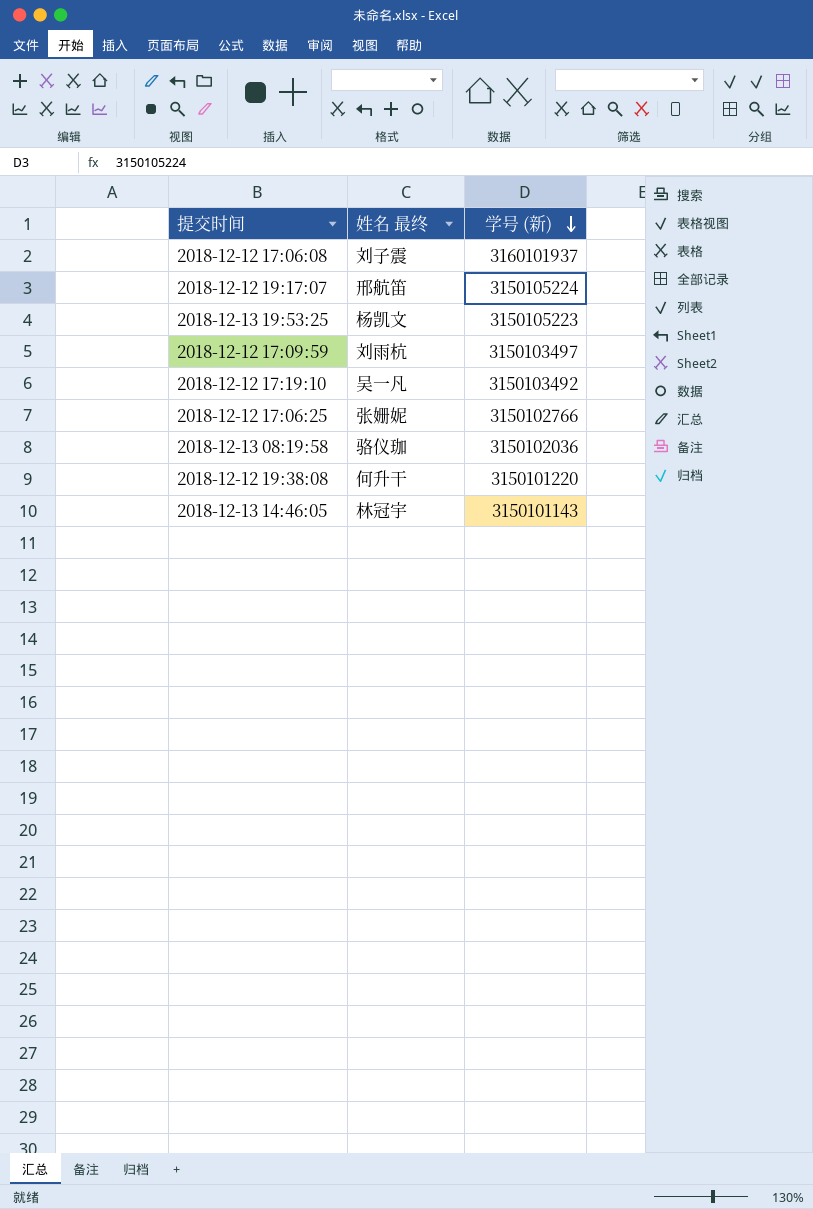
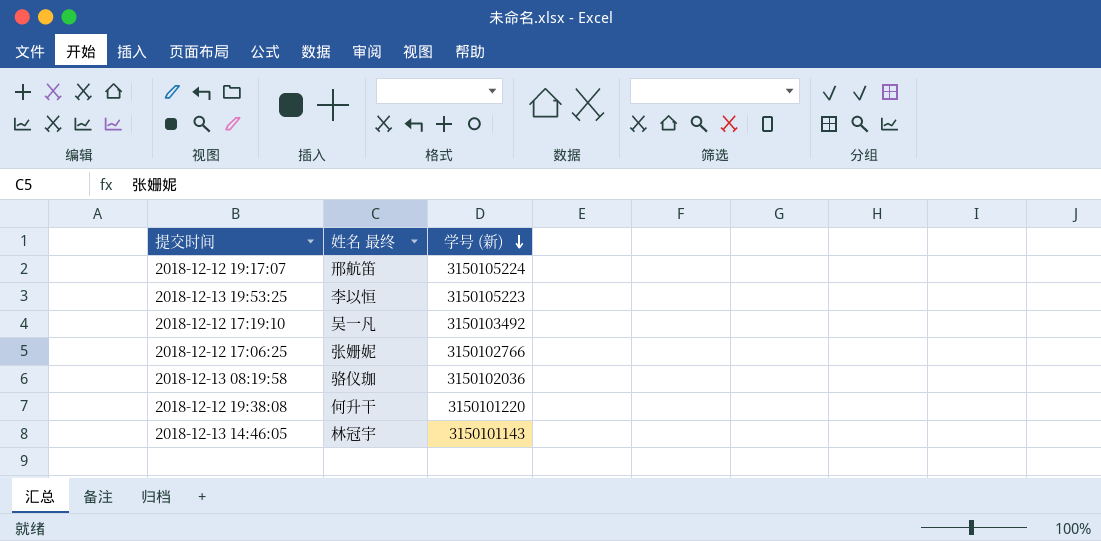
row 2018-12-12 17:06:08: 刘子震 | 3160101937 -> none
row 2018-12-12 17:09:59: 刘雨杭 | 3150103497 -> none
2018-12-13 19:53:25 | 姓名 最终: 杨凯文 -> 李以恒

